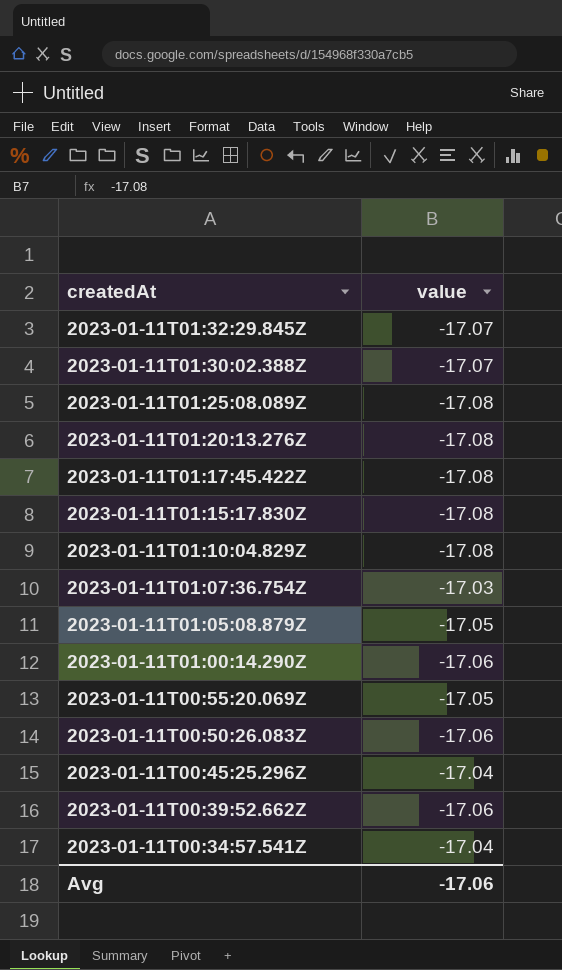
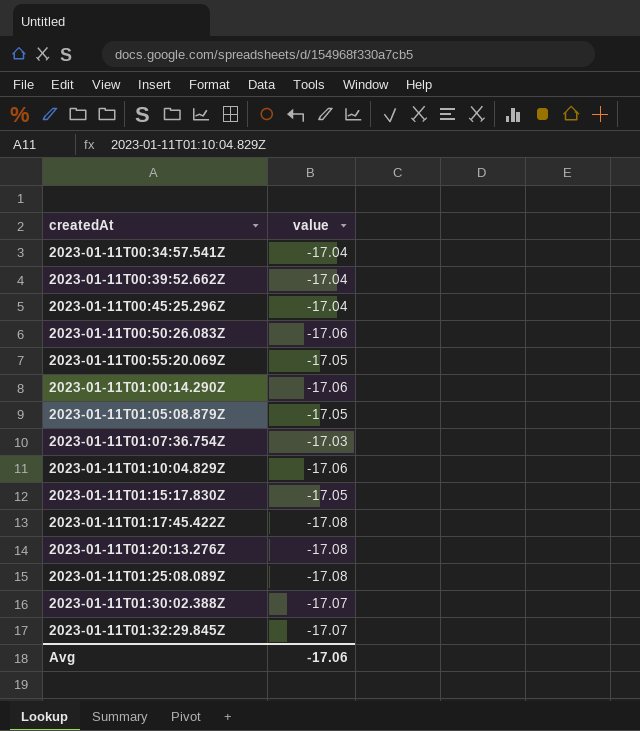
row order: createdAt descending -> createdAt ascending
2023-01-11T00:39:52.662Z | value: -17.06 -> -17.04
2023-01-11T01:10:04.829Z | value: -17.08 -> -17.06
2023-01-11T01:15:17.830Z | value: -17.08 -> -17.05

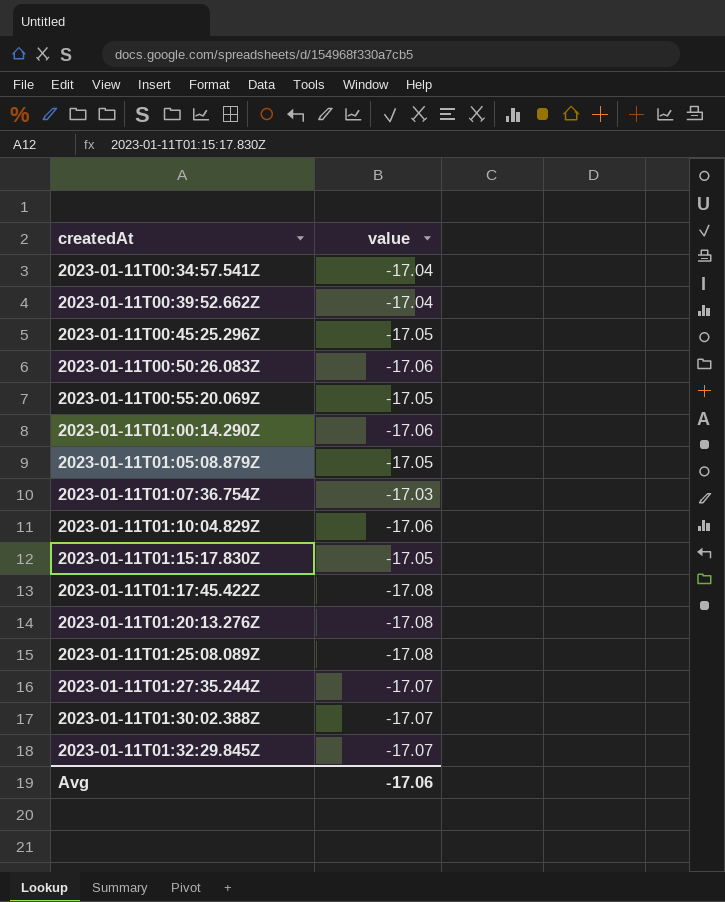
2023-01-11T00:45:25.296Z | value: -17.04 -> -17.05
row 2023-01-11T01:27:35.244Z: none -> -17.07

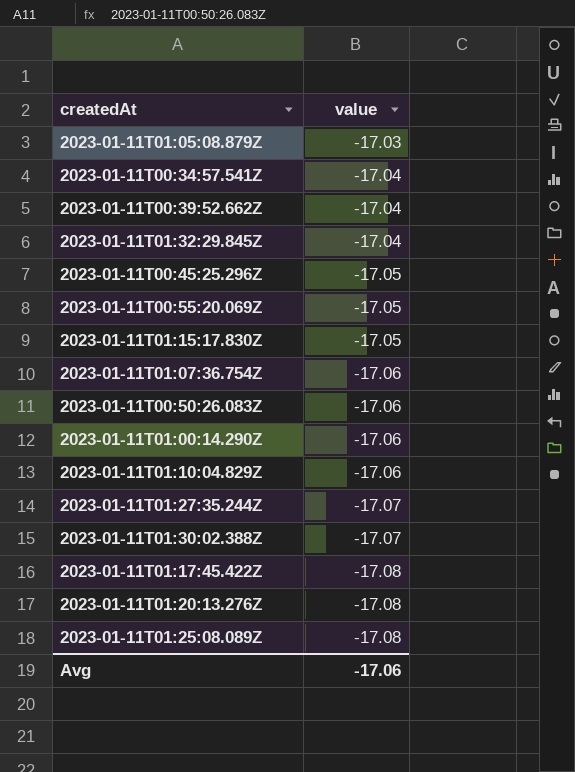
row order: createdAt ascending -> value descending
2023-01-11T01:05:08.879Z | value: -17.05 -> -17.03
2023-01-11T01:32:29.845Z | value: -17.07 -> -17.04
2023-01-11T01:07:36.754Z | value: -17.03 -> -17.06

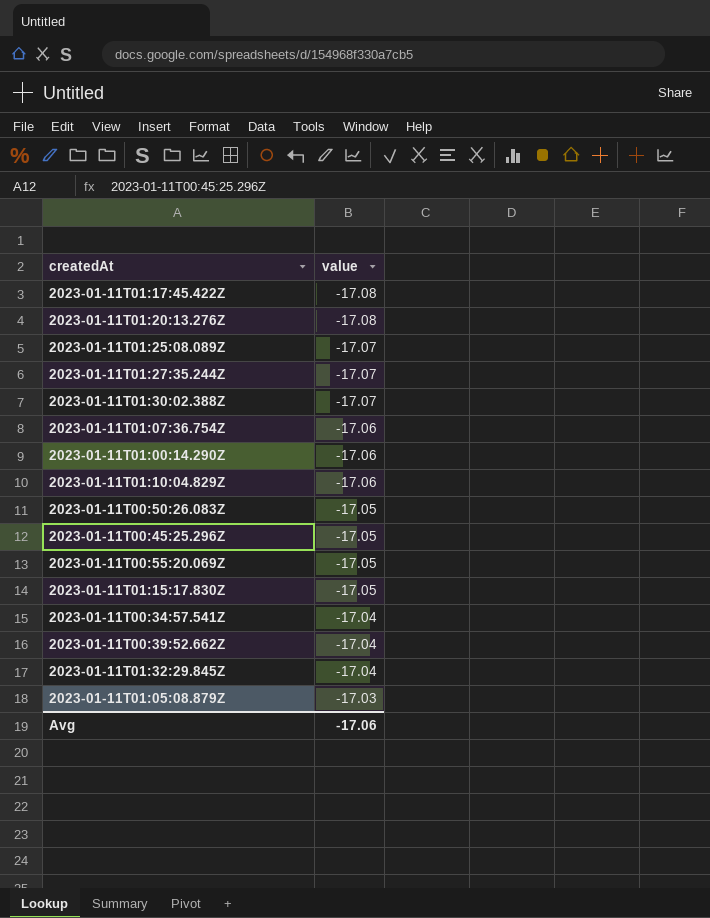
row order: value descending -> value ascending
2023-01-11T01:25:08.089Z | value: -17.08 -> -17.07
2023-01-11T00:50:26.083Z | value: -17.06 -> -17.05

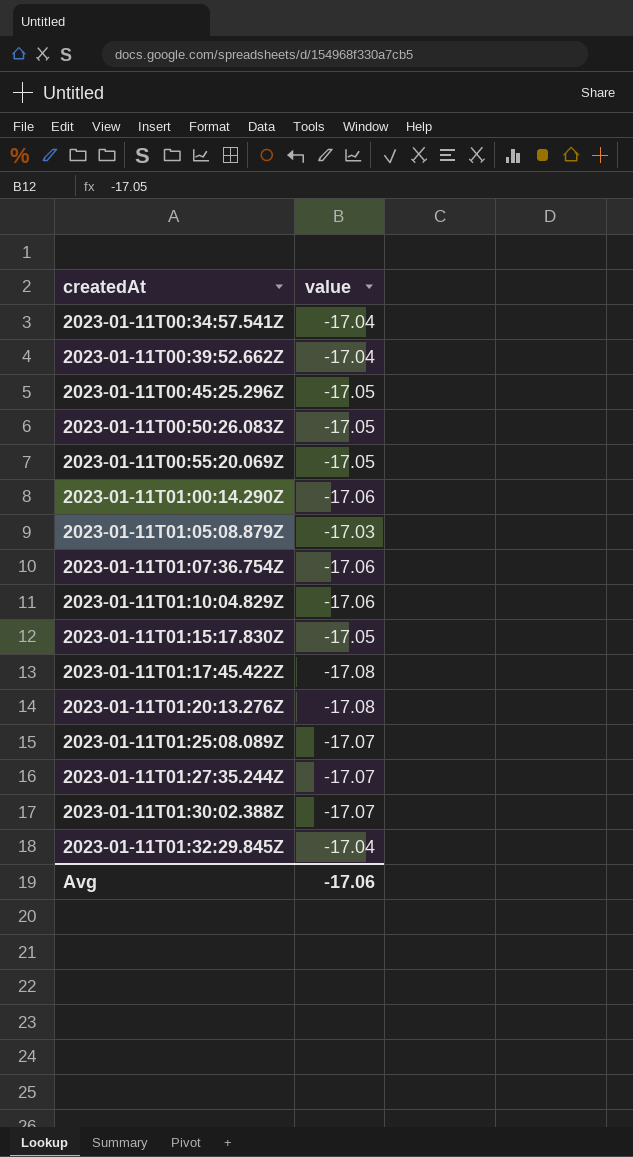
row order: value ascending -> createdAt ascending

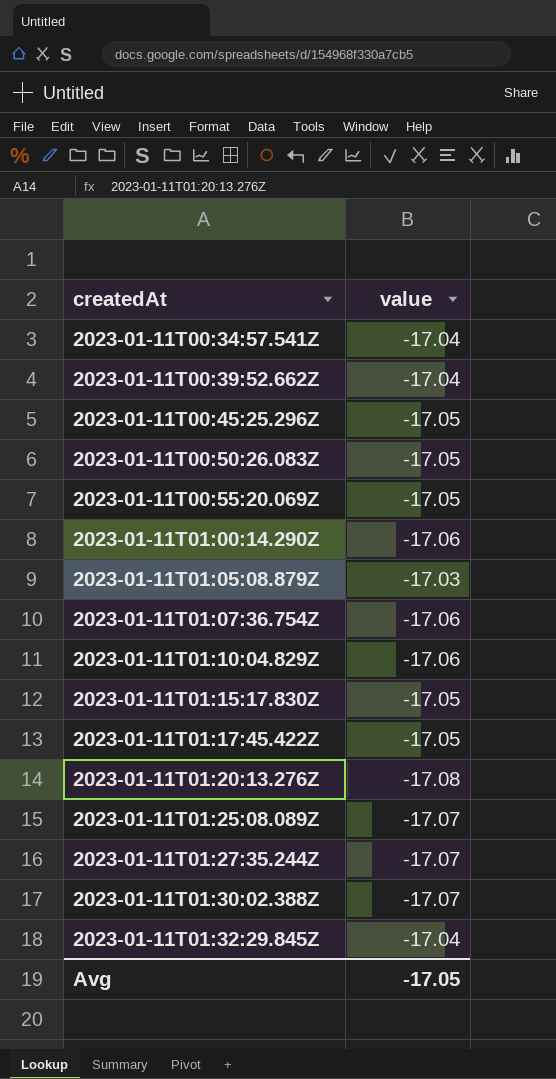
2023-01-11T01:17:45.422Z | value: -17.08 -> -17.05
Avg | value: -17.06 -> -17.05

